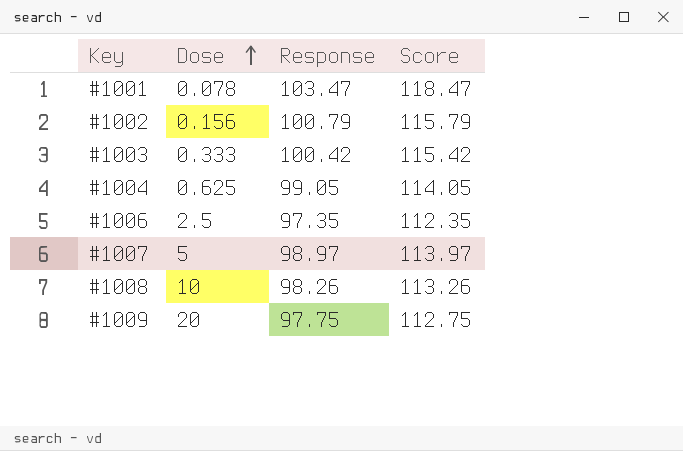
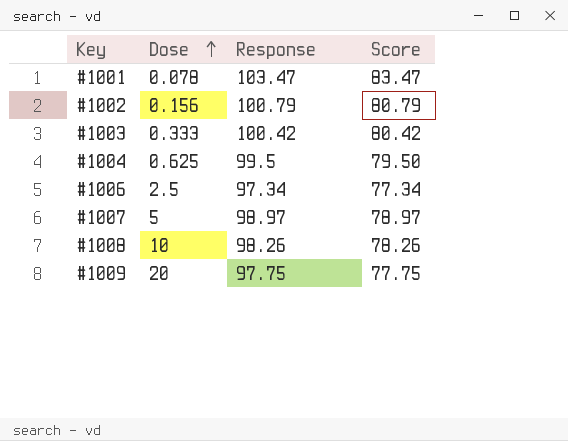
column Score | formula: [Response] + 15 -> [Response] - 20
#1004 | Response: 99.05 -> 99.5
#1006 | Response: 97.35 -> 97.34

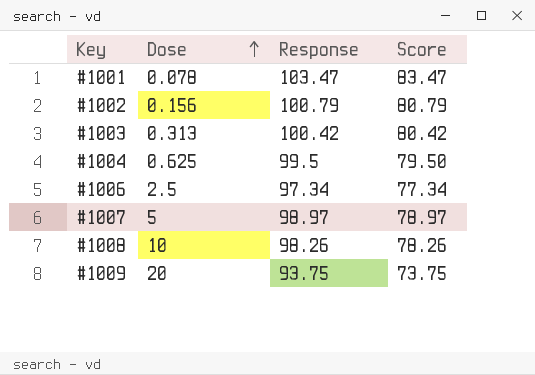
#1003 | Dose: 0.333 -> 0.313
#1009 | Response: 97.75 -> 93.75
#1009 | Score: 77.75 -> 73.75

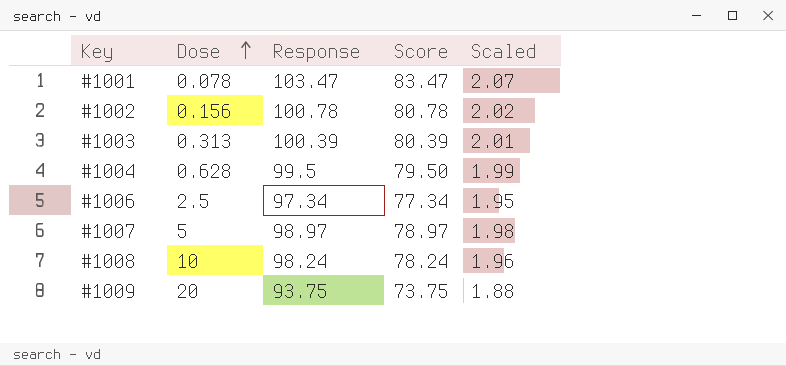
column Scaled | formula: none -> [Response] * 0.02
#1002 | Response: 100.79 -> 100.78
#1002 | Score: 80.79 -> 80.78
#1003 | Response: 100.42 -> 100.39
#1003 | Score: 80.42 -> 80.39
#1004 | Dose: 0.625 -> 0.628
#1008 | Response: 98.26 -> 98.24
#1008 | Score: 78.26 -> 78.24

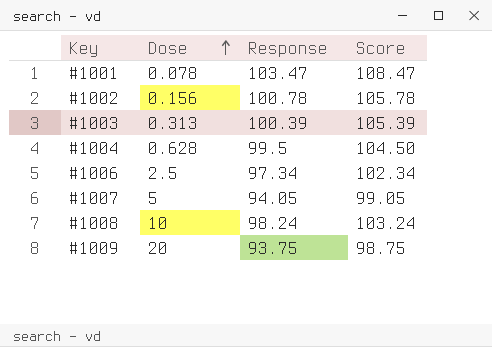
column Scaled | formula: [Response] * 0.02 -> none
column Score | formula: [Response] - 20 -> [Response] + 5
#1007 | Response: 98.97 -> 94.05

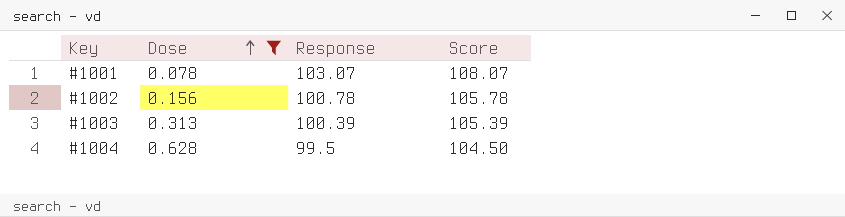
filter: none -> Dose <= 0.628
#1001 | Response: 103.47 -> 103.07
#1001 | Score: 108.47 -> 108.07

